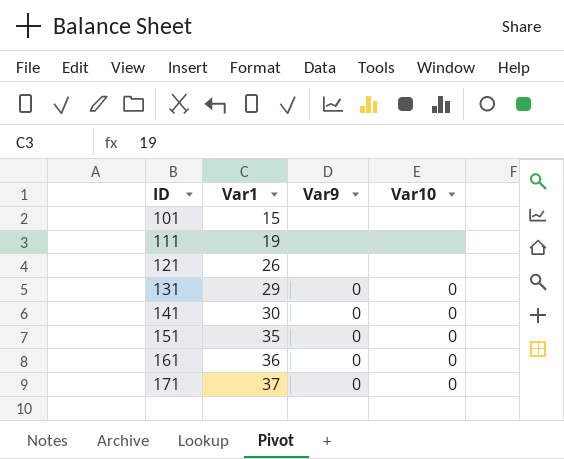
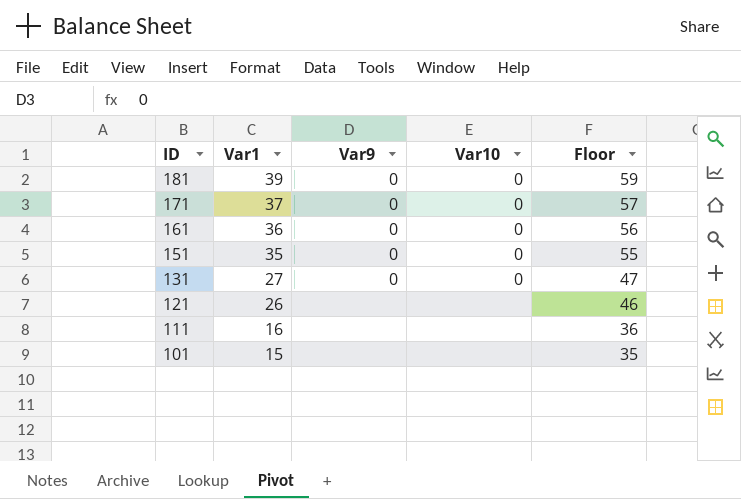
row order: ID ascending -> ID descending
column Floor | formula: none -> [Var1] + 20
row 141: 30 | 0 | 0 -> none
row 181: none -> 39 | 0 | 0 | 59
131 | Var1: 29 -> 27
111 | Var1: 19 -> 16

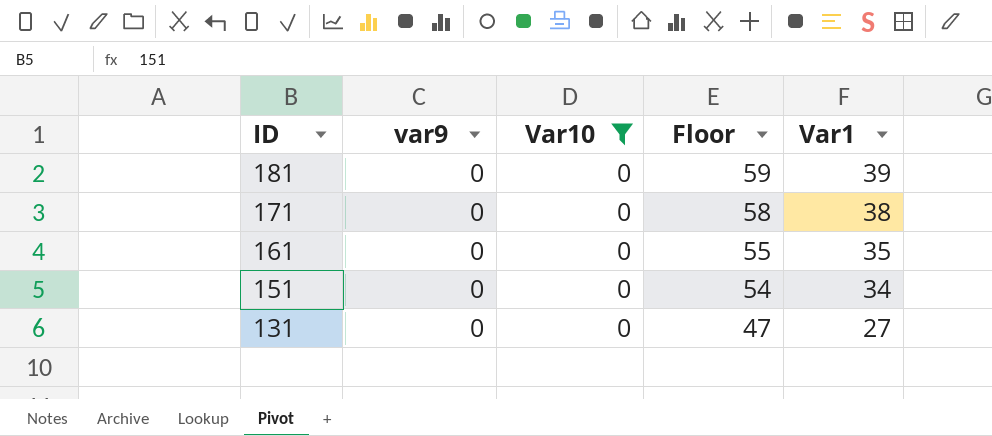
filter: none -> Var10 = 0
column name: Var9 -> var9
column Var1 | position: 2 -> 5
171 | Floor: 57 -> 58
171 | Var1: 37 -> 38
161 | Floor: 56 -> 55
161 | Var1: 36 -> 35
151 | Floor: 55 -> 54
151 | Var1: 35 -> 34

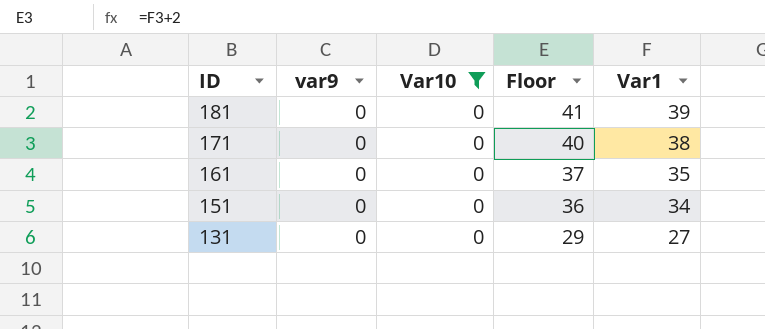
column Floor | formula: [Var1] + 20 -> [Var1] + 2

